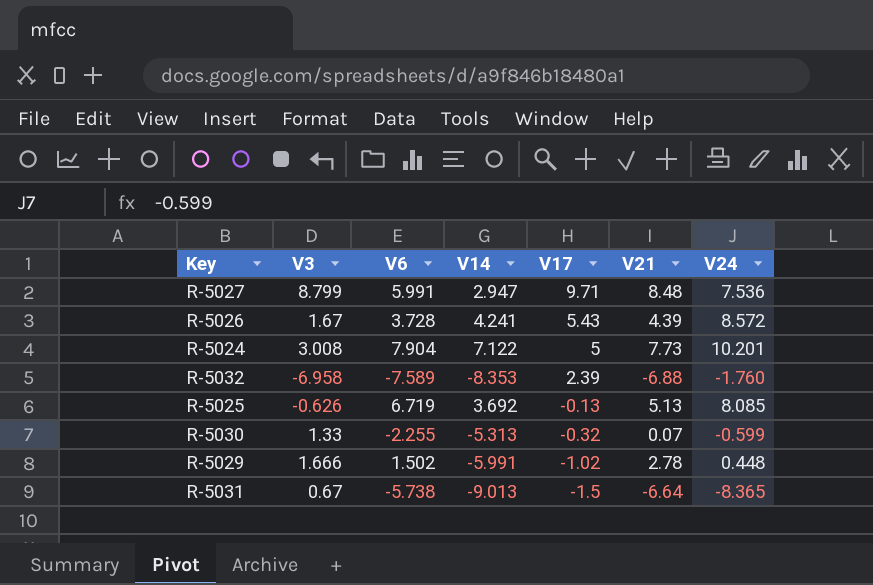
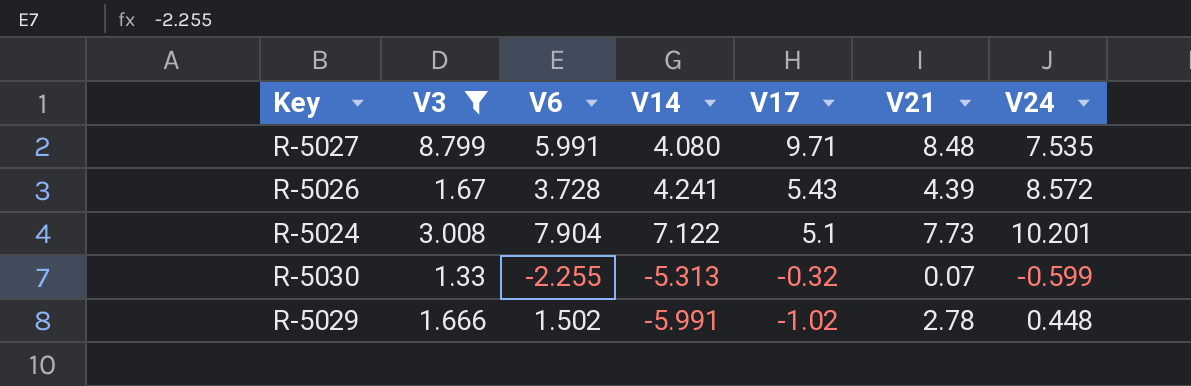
filter: none -> V3 >= 1.33
R-5027 | V14: 2.947 -> 4.080
R-5027 | V24: 7.536 -> 7.535
R-5024 | V17: 5 -> 5.1

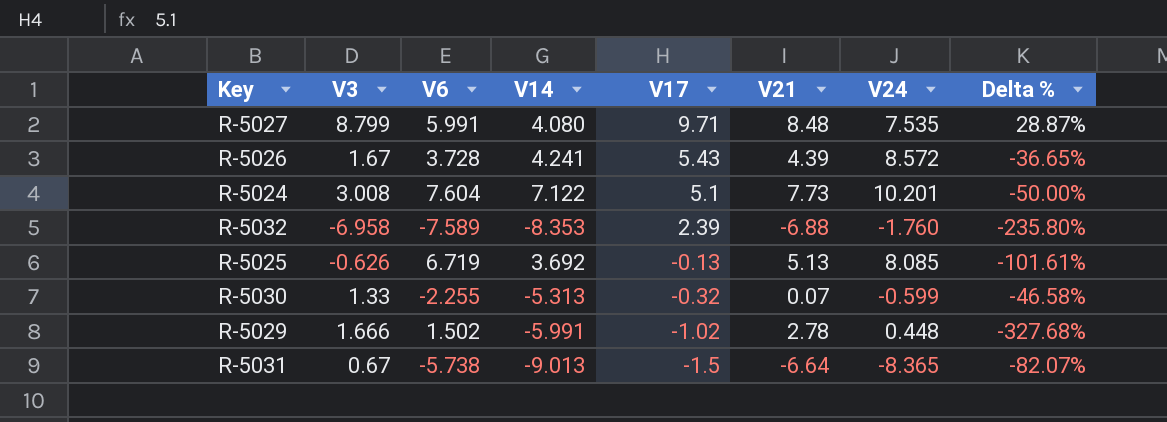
filter: V3 >= 1.33 -> none
column Delta % | formula: none -> ([V17] - [V24]) / [V24]
R-5024 | V6: 7.904 -> 7.604

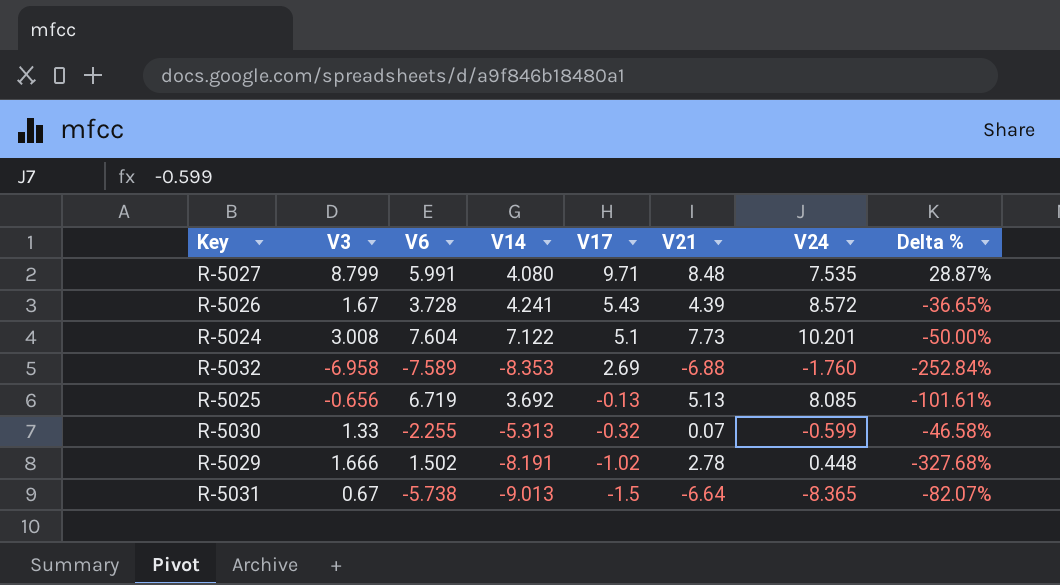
R-5032 | V17: 2.39 -> 2.69
R-5032 | Delta %: -235.80% -> -252.84%
R-5025 | V3: -0.626 -> -0.656
R-5029 | V14: -5.991 -> -8.191

